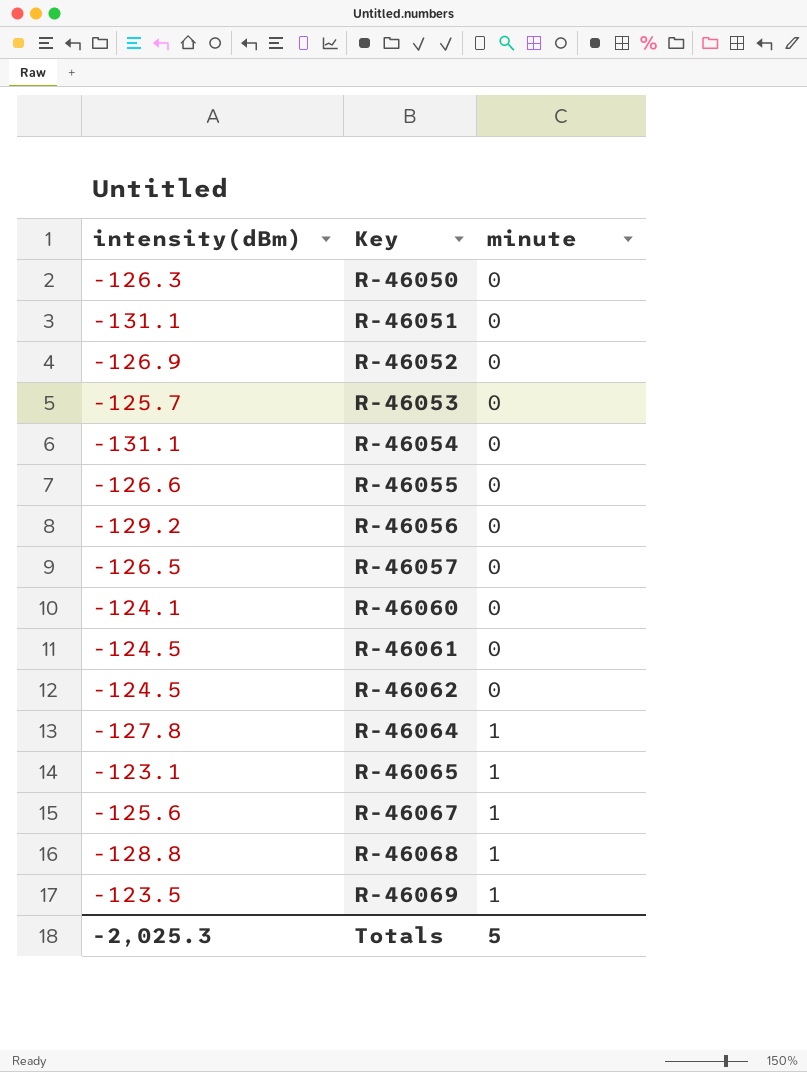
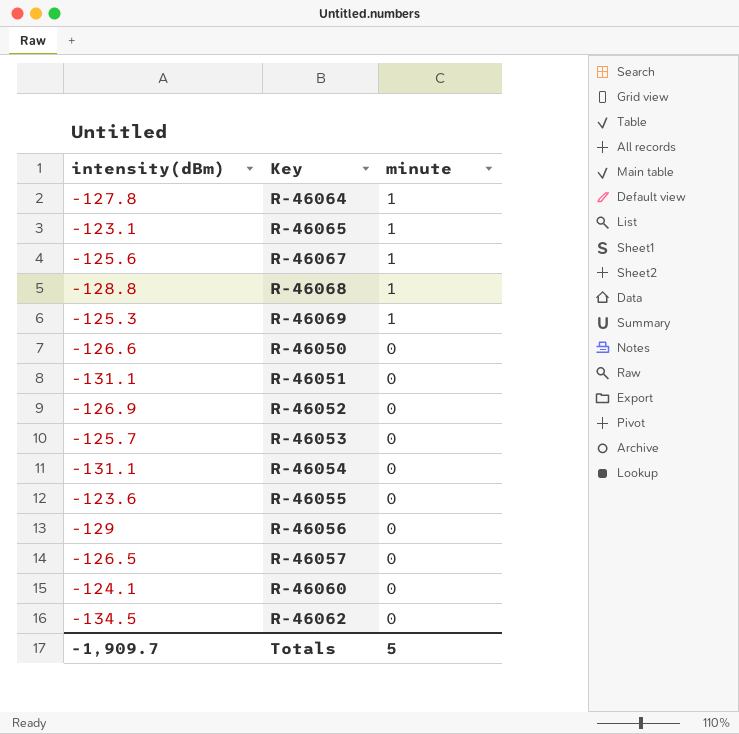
row order: Key ascending -> minute descending
row R-46061: -124.5 | 0 -> none
R-46069 | intensity(dBm): -123.5 -> -125.3
R-46050 | intensity(dBm): -126.3 -> -126.6
R-46055 | intensity(dBm): -126.6 -> -123.6
R-46056 | intensity(dBm): -129.2 -> -129
R-46062 | intensity(dBm): -124.5 -> -134.5
Totals | intensity(dBm): -2,025.3 -> -1,909.7

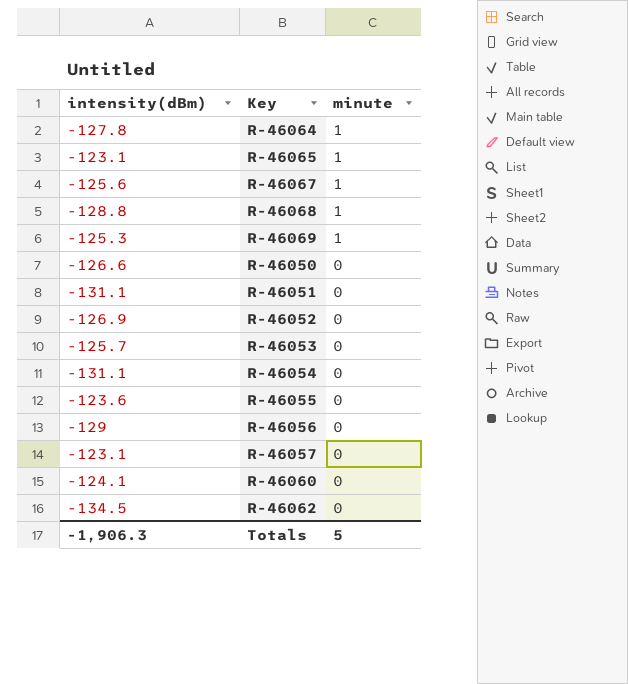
R-46057 | intensity(dBm): -126.5 -> -123.1
Totals | intensity(dBm): -1,909.7 -> -1,906.3

